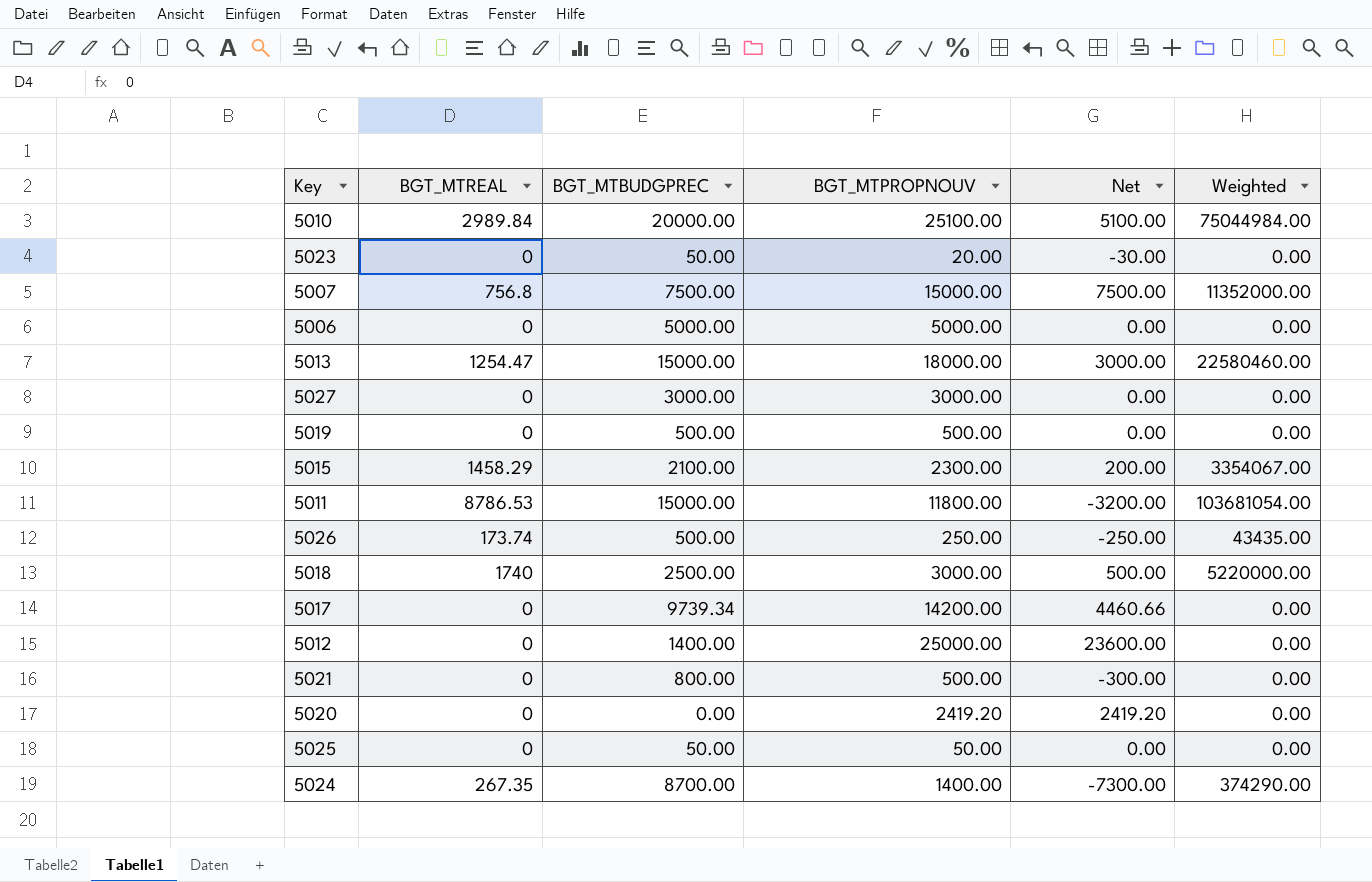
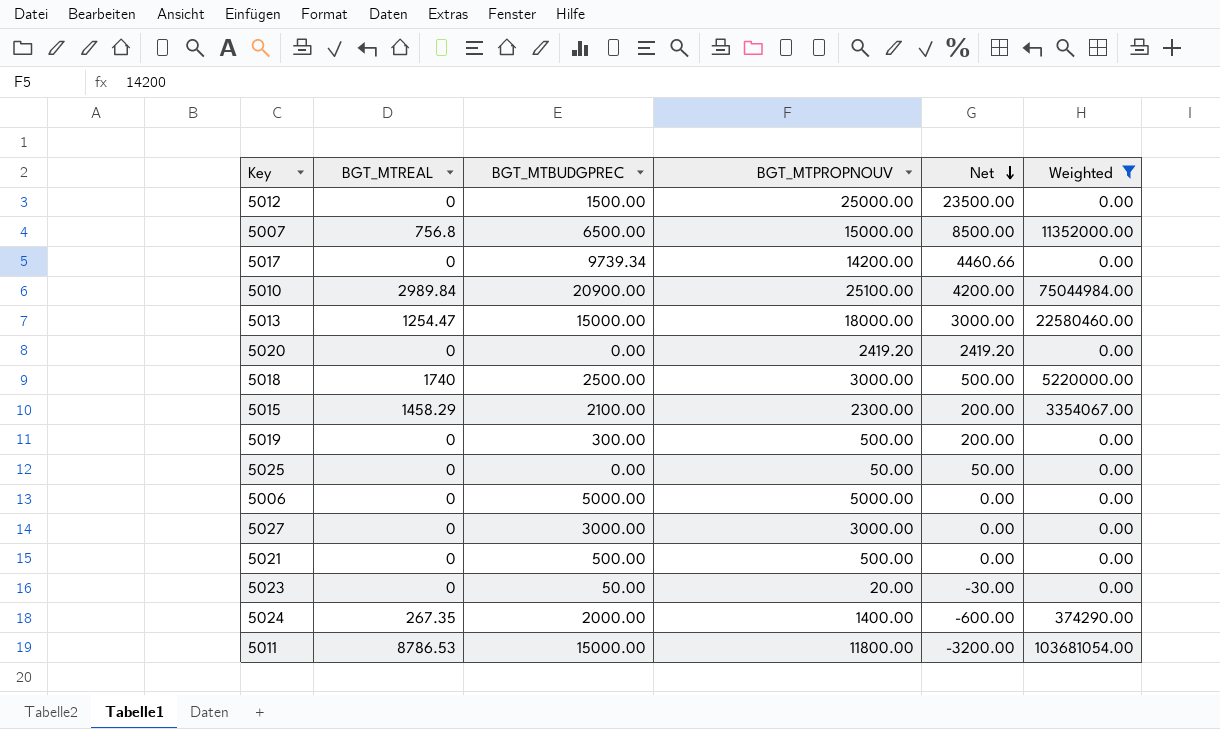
filter: none -> Weighted != 43435.00
row order: none -> Net descending
5012 | BGT_MTBUDGPREC: 1400.00 -> 1500.00
5012 | Net: 23600.00 -> 23500.00
5007 | BGT_MTBUDGPREC: 7500.00 -> 6500.00
5007 | Net: 7500.00 -> 8500.00
5010 | BGT_MTBUDGPREC: 20000.00 -> 20900.00
5010 | Net: 5100.00 -> 4200.00
5019 | BGT_MTBUDGPREC: 500.00 -> 300.00
5019 | Net: 0.00 -> 200.00
5025 | BGT_MTBUDGPREC: 50.00 -> 0.00
5025 | Net: 0.00 -> 50.00
5021 | BGT_MTBUDGPREC: 800.00 -> 500.00
5021 | Net: -300.00 -> 0.00
5024 | BGT_MTBUDGPREC: 8700.00 -> 2000.00
5024 | Net: -7300.00 -> -600.00

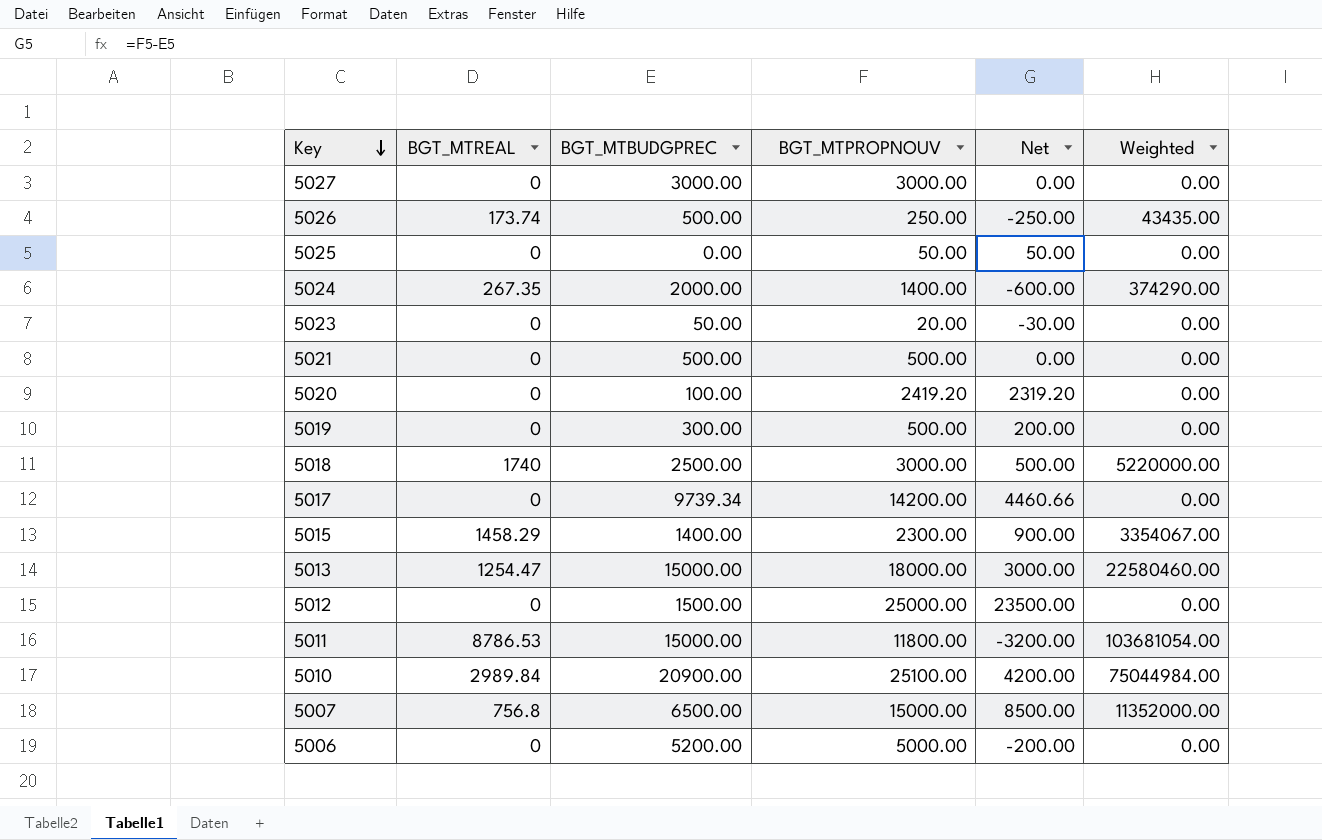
filter: Weighted != 43435.00 -> none
row order: Net descending -> Key descending
5020 | BGT_MTBUDGPREC: 0.00 -> 100.00
5020 | Net: 2419.20 -> 2319.20
5015 | BGT_MTBUDGPREC: 2100.00 -> 1400.00
5015 | Net: 200.00 -> 900.00
5006 | BGT_MTBUDGPREC: 5000.00 -> 5200.00
5006 | Net: 0.00 -> -200.00

